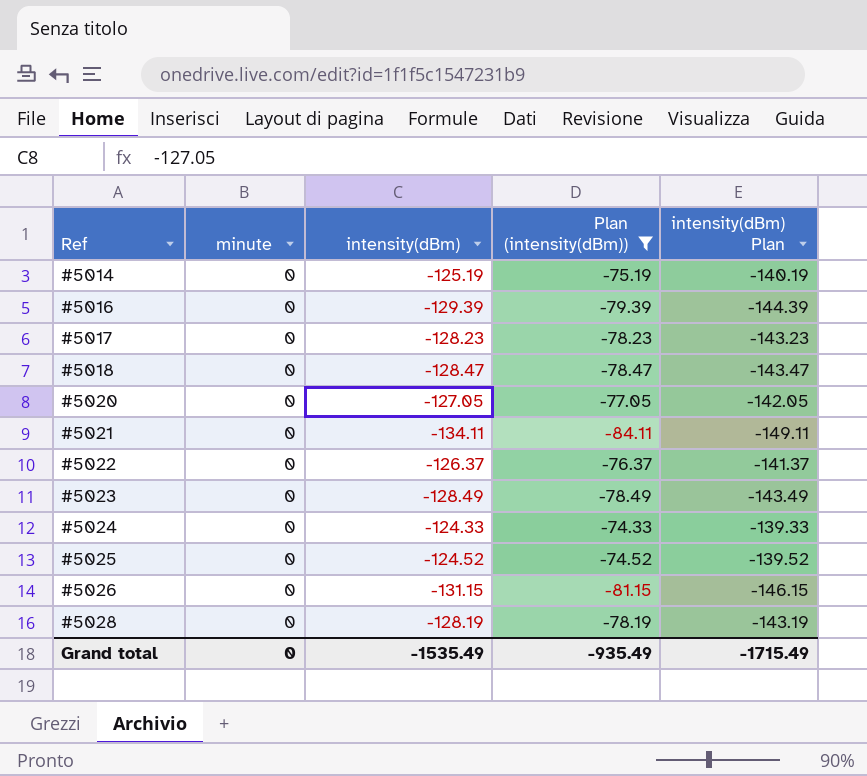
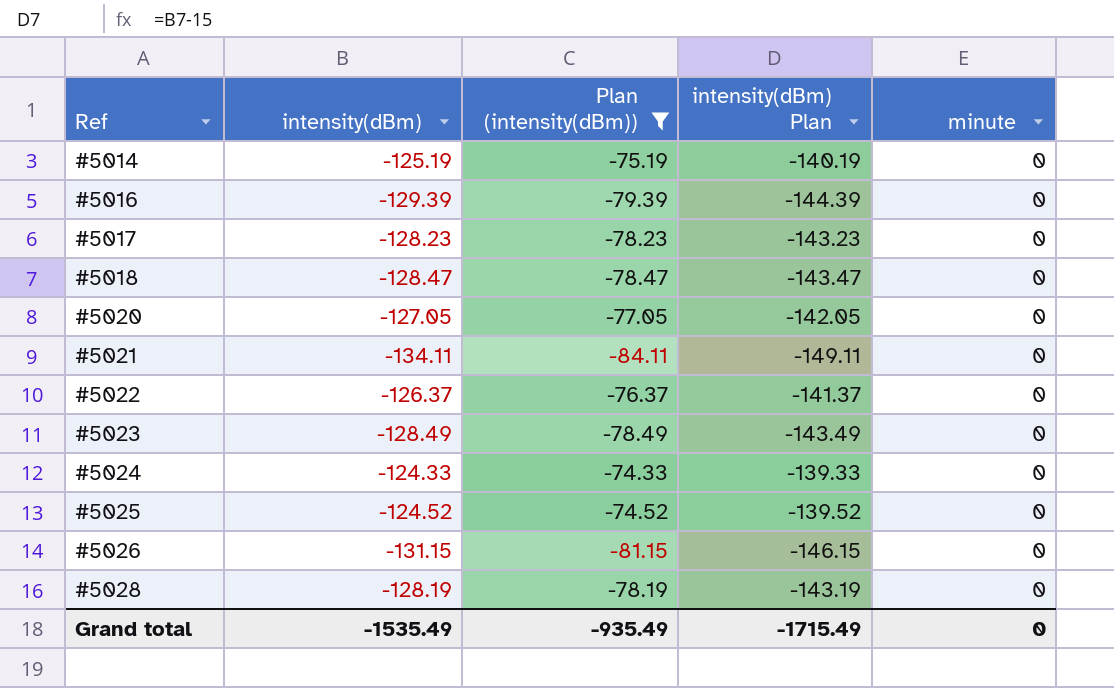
column minute | position: 2 -> 5

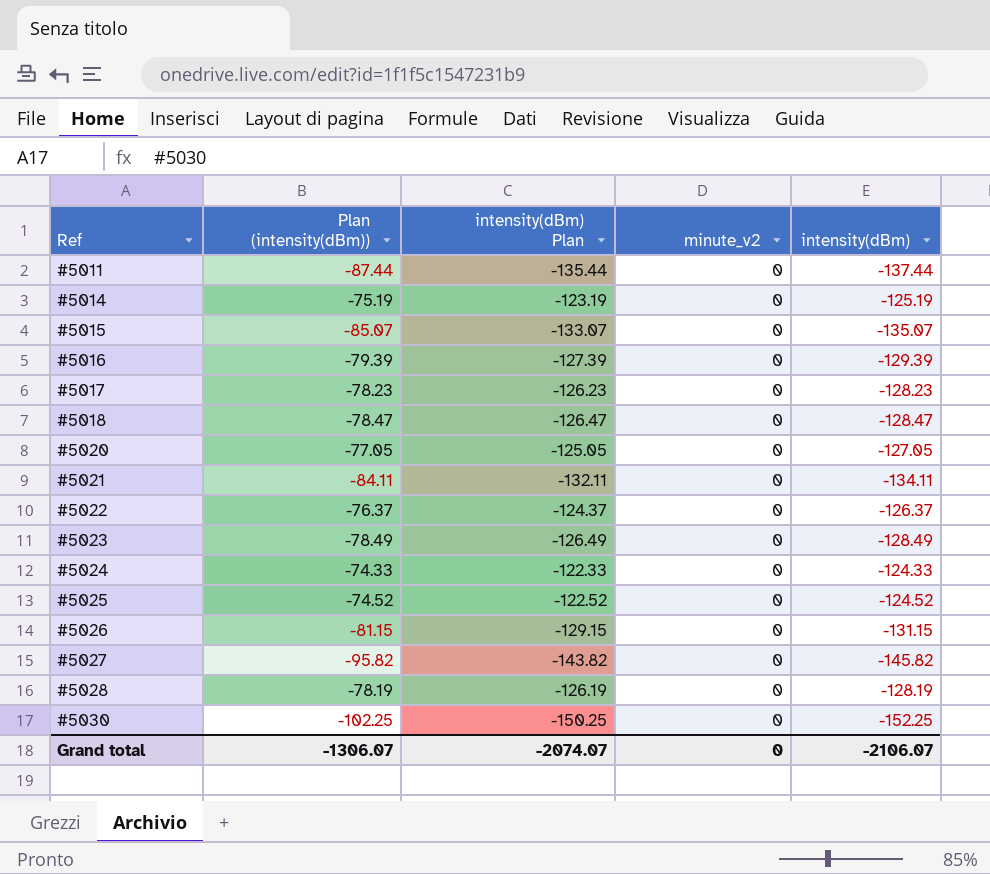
filter: Plan (intensity(dBm)) >= -84.11 -> none
column intensity(dBm) Plan | formula: [intensity(dBm)] - 15 -> [intensity(dBm)] + 2
column name: minute -> minute_v2
column intensity(dBm) | position: 2 -> 5
Grand total | Plan (intensity(dBm)): -935.49 -> -1306.07
Grand total | intensity(dBm) Plan: -1715.49 -> -2074.07
Grand total | intensity(dBm): -1535.49 -> -2106.07

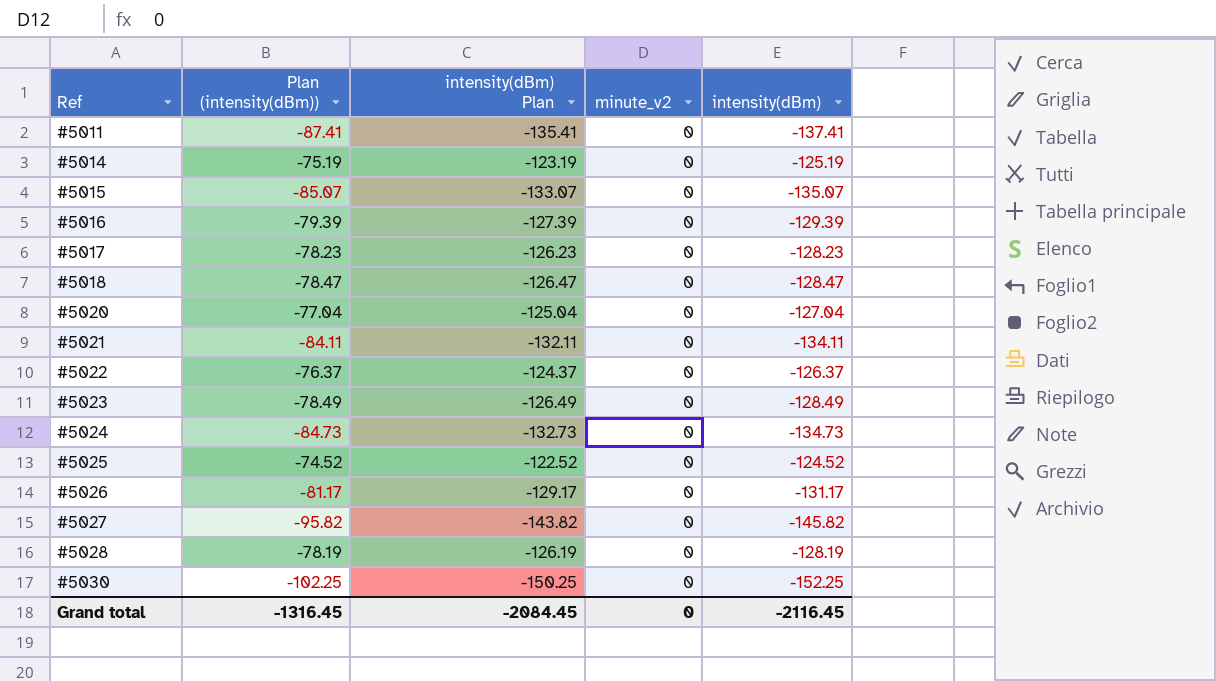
#5011 | Plan (intensity(dBm)): -87.44 -> -87.41
#5011 | intensity(dBm) Plan: -135.44 -> -135.41
#5011 | intensity(dBm): -137.44 -> -137.41
#5020 | Plan (intensity(dBm)): -77.05 -> -77.04
#5020 | intensity(dBm) Plan: -125.05 -> -125.04
#5020 | intensity(dBm): -127.05 -> -127.04
#5024 | Plan (intensity(dBm)): -74.33 -> -84.73
#5024 | intensity(dBm) Plan: -122.33 -> -132.73
#5024 | intensity(dBm): -124.33 -> -134.73
#5026 | Plan (intensity(dBm)): -81.15 -> -81.17
#5026 | intensity(dBm) Plan: -129.15 -> -129.17
#5026 | intensity(dBm): -131.15 -> -131.17
Grand total | Plan (intensity(dBm)): -1306.07 -> -1316.45
Grand total | intensity(dBm) Plan: -2074.07 -> -2084.45
Grand total | intensity(dBm): -2106.07 -> -2116.45

